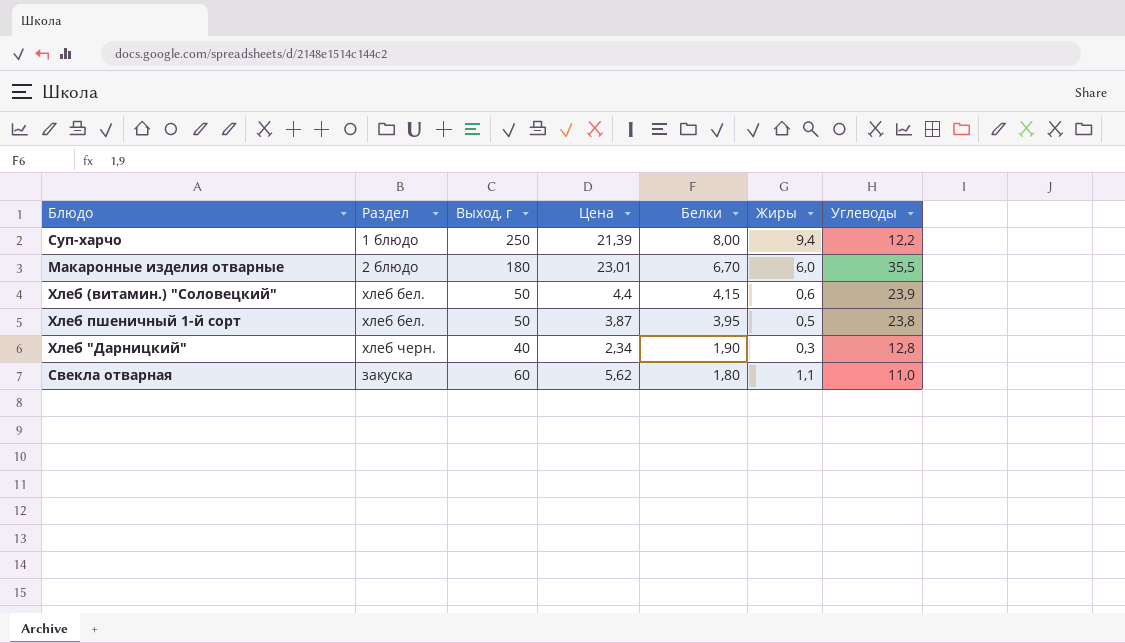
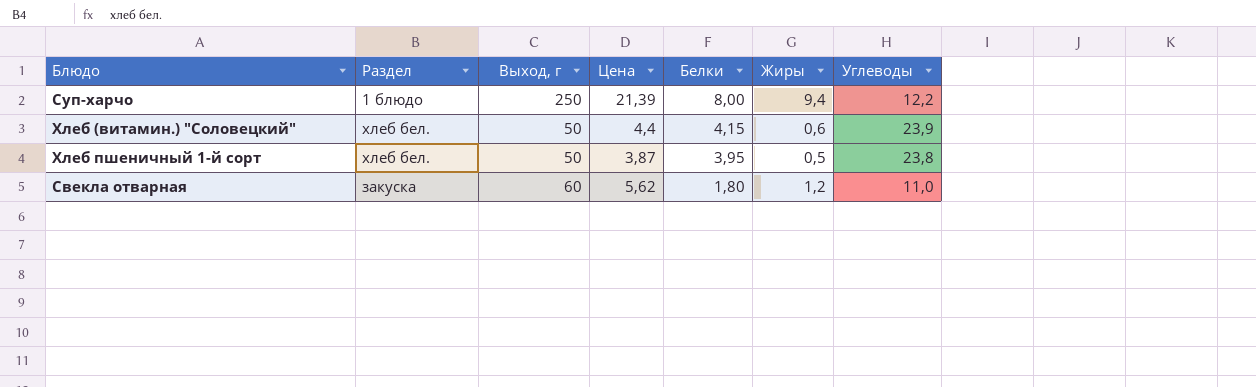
row Макаронные изделия отварные: 2 блюдо | 180 | 23,01 | 6,70 | 6,0 | 35,5 -> none
row Хлеб "Дарницкий": хлеб черн. | 40 | 2,34 | 1,90 | 0,3 | 12,8 -> none
Свекла отварная | Жиры: 1,1 -> 1,2

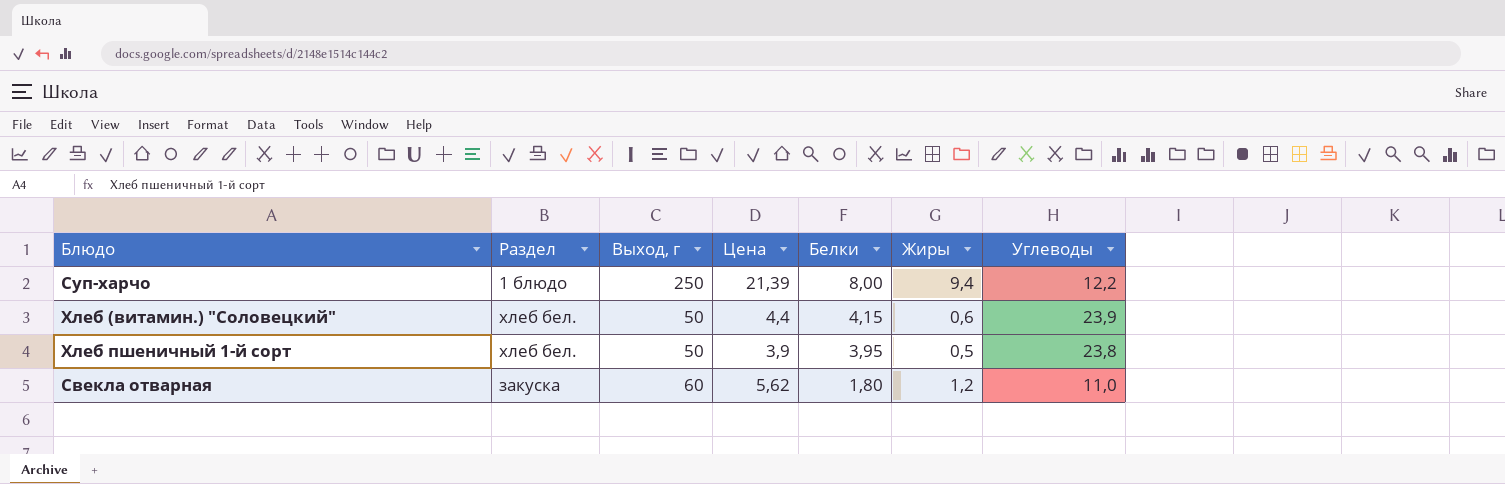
Хлеб пшеничный 1-й сорт | Цена: 3,87 -> 3,9

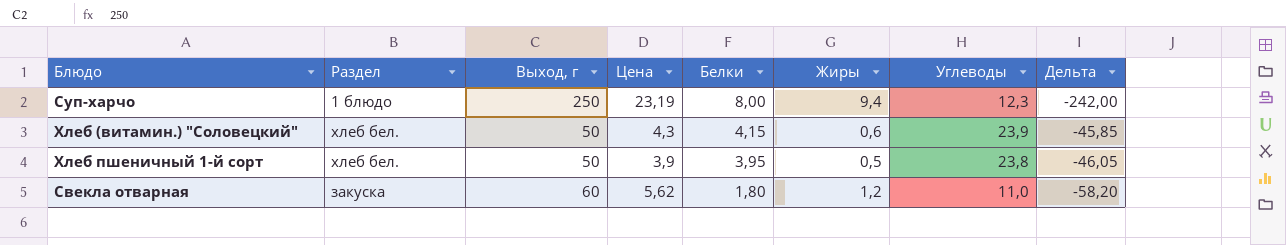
column Дельта | formula: none -> [Белки] - [Выход, г]
Суп-харчо | Цена: 21,39 -> 23,19
Суп-харчо | Углеводы: 12,2 -> 12,3
Хлеб (витамин.) "Соловецкий" | Цена: 4,4 -> 4,3

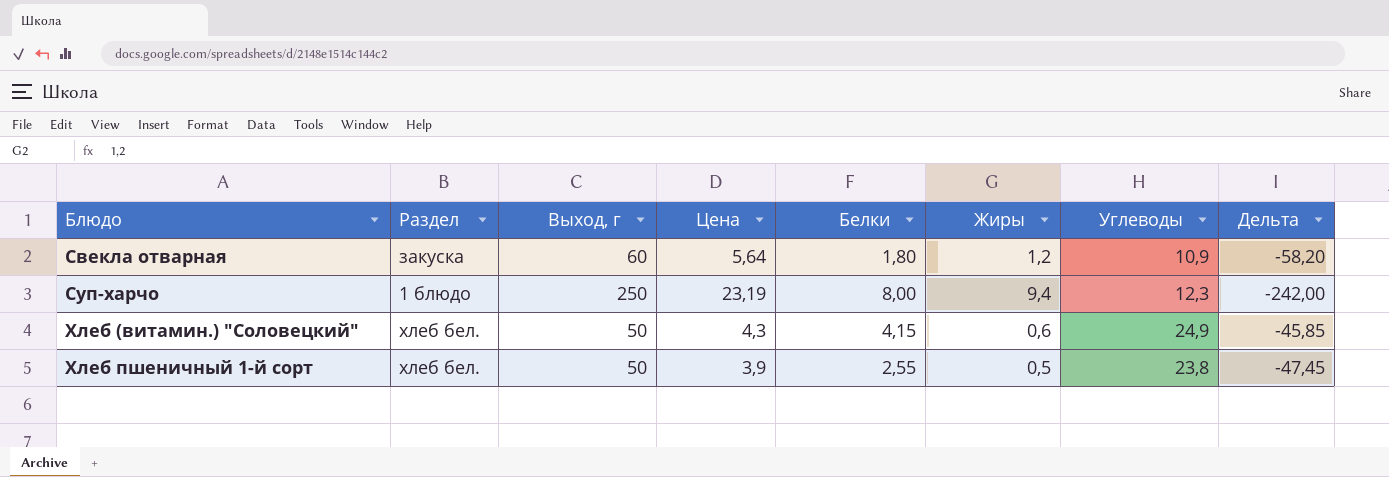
row order: Белки descending -> Блюдо ascending
Свекла отварная | Цена: 5,62 -> 5,64
Свекла отварная | Углеводы: 11,0 -> 10,9
Хлеб (витамин.) "Соловецкий" | Углеводы: 23,9 -> 24,9
Хлеб пшеничный 1-й сорт | Белки: 3,95 -> 2,55
Хлеб пшеничный 1-й сорт | Дельта: -46,05 -> -47,45

